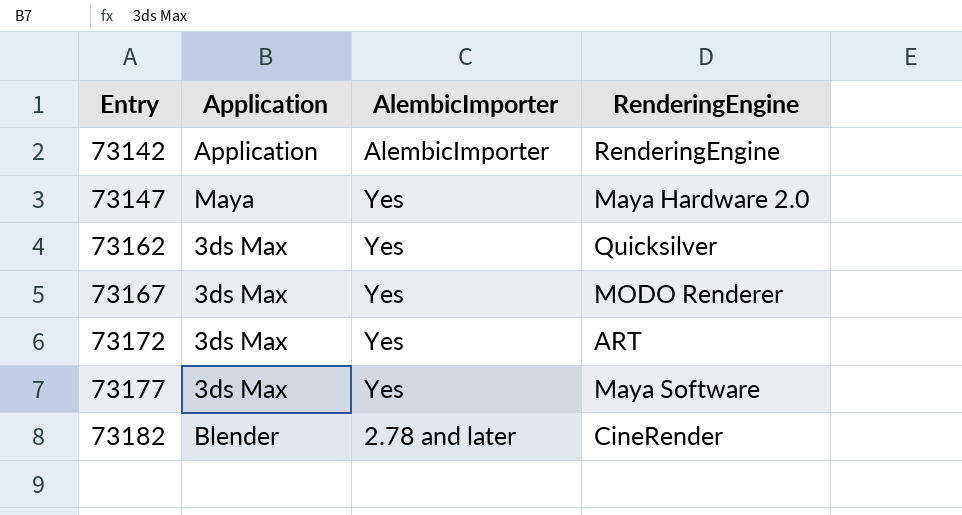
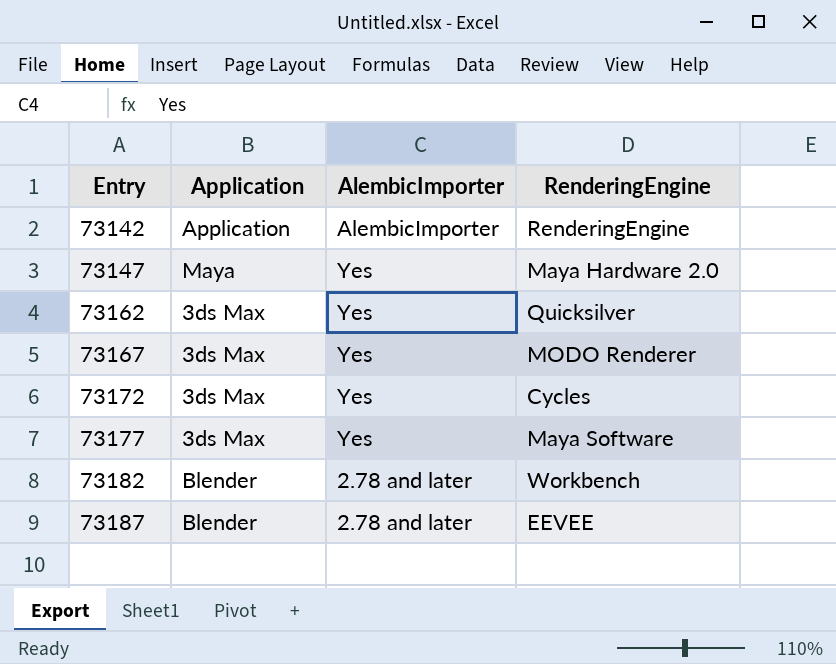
73172 | RenderingEngine: ART -> Cycles
73182 | RenderingEngine: CineRender -> Workbench
row 73187: none -> Blender | 2.78 and later | EEVEE

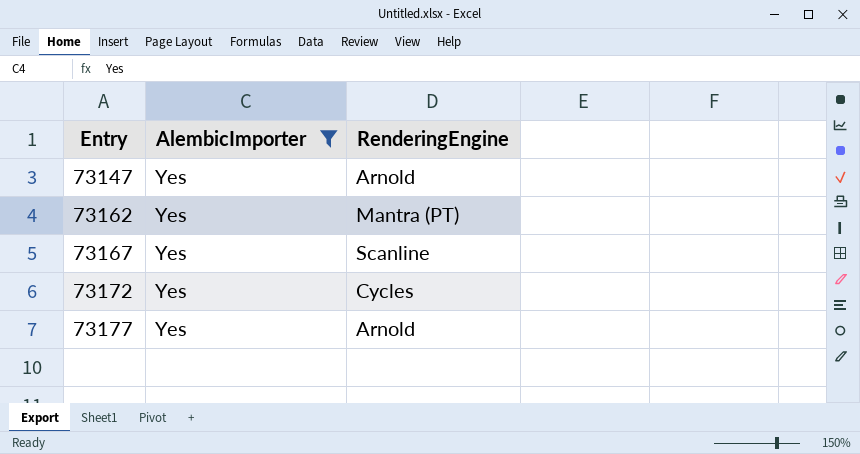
filter: none -> AlembicImporter = Yes
column Application | position: 2 -> none
73147 | RenderingEngine: Maya Hardware 2.0 -> Arnold
73162 | RenderingEngine: Quicksilver -> Mantra (PT)
73167 | RenderingEngine: MODO Renderer -> Scanline
73177 | RenderingEngine: Maya Software -> Arnold

